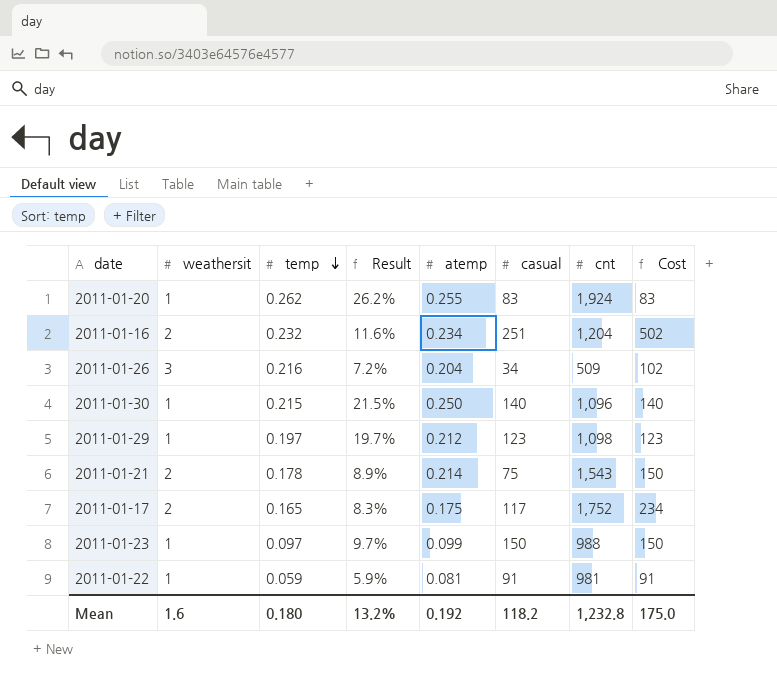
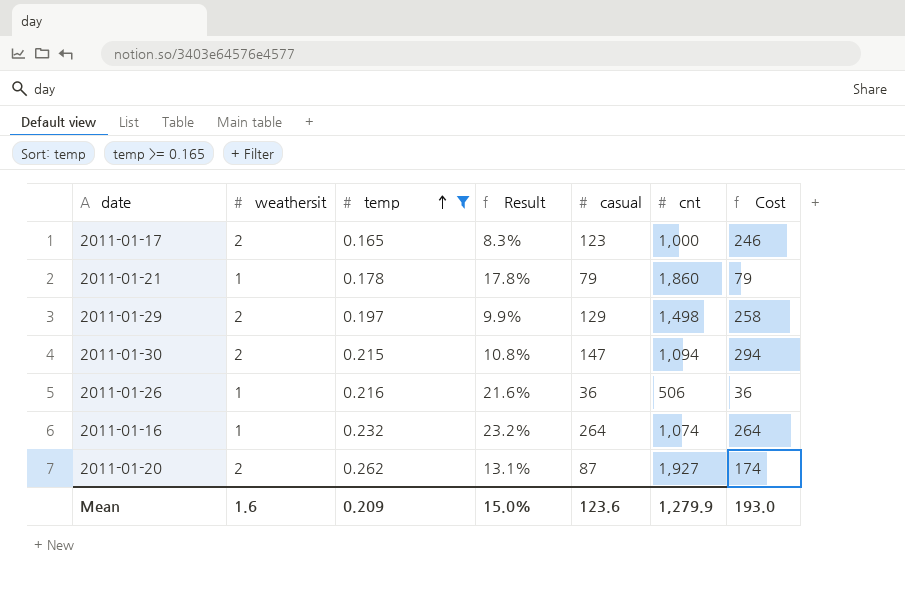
filter: none -> temp >= 0.165
row order: temp descending -> temp ascending
column atemp | position: 5 -> none
2011-01-17 | casual: 117 -> 123
2011-01-17 | cnt: 1,752 -> 1,000
2011-01-17 | Cost: 234 -> 246
2011-01-21 | weathersit: 2 -> 1
2011-01-21 | Result: 8.9% -> 17.8%
2011-01-21 | casual: 75 -> 79
2011-01-21 | cnt: 1,543 -> 1,860
2011-01-21 | Cost: 150 -> 79
2011-01-29 | weathersit: 1 -> 2
2011-01-29 | Result: 19.7% -> 9.9%
2011-01-29 | casual: 123 -> 129
2011-01-29 | cnt: 1,098 -> 1,498
2011-01-29 | Cost: 123 -> 258
2011-01-30 | weathersit: 1 -> 2
2011-01-30 | Result: 21.5% -> 10.8%
2011-01-30 | casual: 140 -> 147
2011-01-30 | cnt: 1,096 -> 1,094
2011-01-30 | Cost: 140 -> 294
2011-01-26 | weathersit: 3 -> 1
2011-01-26 | Result: 7.2% -> 21.6%
2011-01-26 | casual: 34 -> 36
2011-01-26 | cnt: 509 -> 506
2011-01-26 | Cost: 102 -> 36
2011-01-16 | weathersit: 2 -> 1
2011-01-16 | Result: 11.6% -> 23.2%
2011-01-16 | casual: 251 -> 264
2011-01-16 | cnt: 1,204 -> 1,074
2011-01-16 | Cost: 502 -> 264
2011-01-20 | weathersit: 1 -> 2
2011-01-20 | Result: 26.2% -> 13.1%
2011-01-20 | casual: 83 -> 87
2011-01-20 | cnt: 1,924 -> 1,927
2011-01-20 | Cost: 83 -> 174
Mean | temp: 0.180 -> 0.209
Mean | Result: 13.2% -> 15.0%
Mean | casual: 118.2 -> 123.6
Mean | cnt: 1,232.8 -> 1,279.9
Mean | Cost: 175.0 -> 193.0

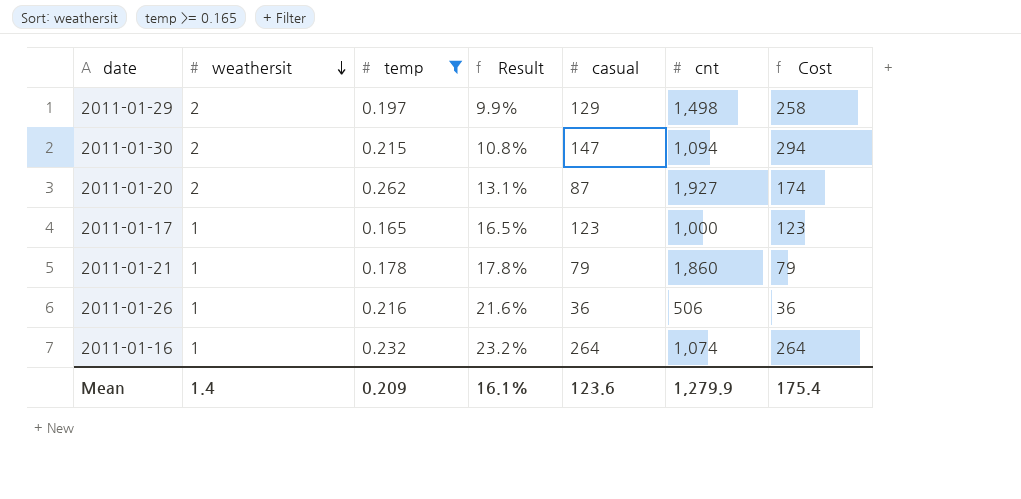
row order: temp ascending -> weathersit descending
2011-01-17 | weathersit: 2 -> 1
2011-01-17 | Result: 8.3% -> 16.5%
2011-01-17 | Cost: 246 -> 123
Mean | weathersit: 1.6 -> 1.4
Mean | Result: 15.0% -> 16.1%
Mean | Cost: 193.0 -> 175.4

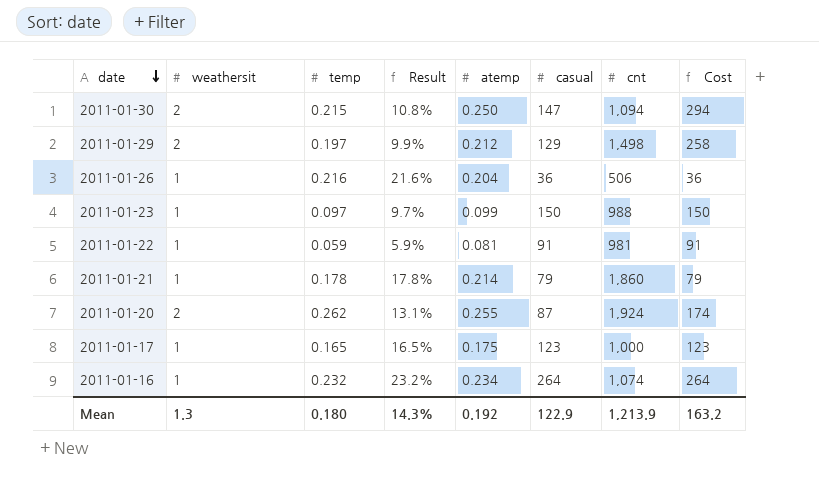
filter: temp >= 0.165 -> none
row order: weathersit descending -> date descending
column atemp | position: none -> 5
2011-01-20 | cnt: 1,927 -> 1,924
Mean | weathersit: 1.4 -> 1.3
Mean | temp: 0.209 -> 0.180
Mean | Result: 16.1% -> 14.3%
Mean | casual: 123.6 -> 122.9
Mean | cnt: 1,279.9 -> 1,213.9
Mean | Cost: 175.4 -> 163.2

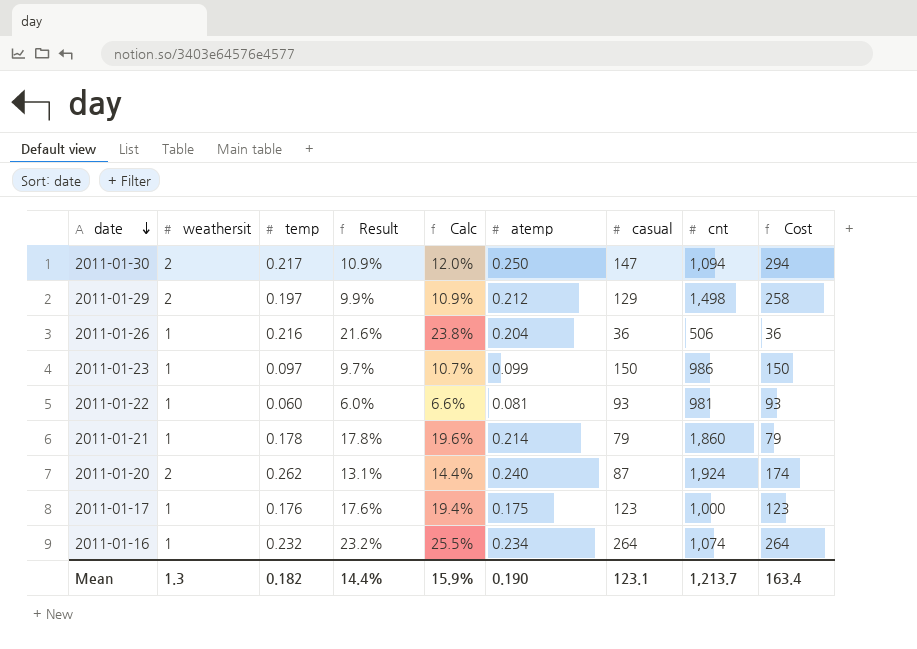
column Calc | formula: none -> [Result] * 1.1
2011-01-30 | temp: 0.215 -> 0.217
2011-01-30 | Result: 10.8% -> 10.9%
2011-01-23 | cnt: 988 -> 986
2011-01-22 | temp: 0.059 -> 0.060
2011-01-22 | Result: 5.9% -> 6.0%
2011-01-22 | casual: 91 -> 93
2011-01-22 | Cost: 91 -> 93
2011-01-20 | atemp: 0.255 -> 0.240
2011-01-17 | temp: 0.165 -> 0.176
2011-01-17 | Result: 16.5% -> 17.6%
Mean | temp: 0.180 -> 0.182
Mean | Result: 14.3% -> 14.4%
Mean | atemp: 0.192 -> 0.190
Mean | casual: 122.9 -> 123.1
Mean | cnt: 1,213.9 -> 1,213.7
Mean | Cost: 163.2 -> 163.4

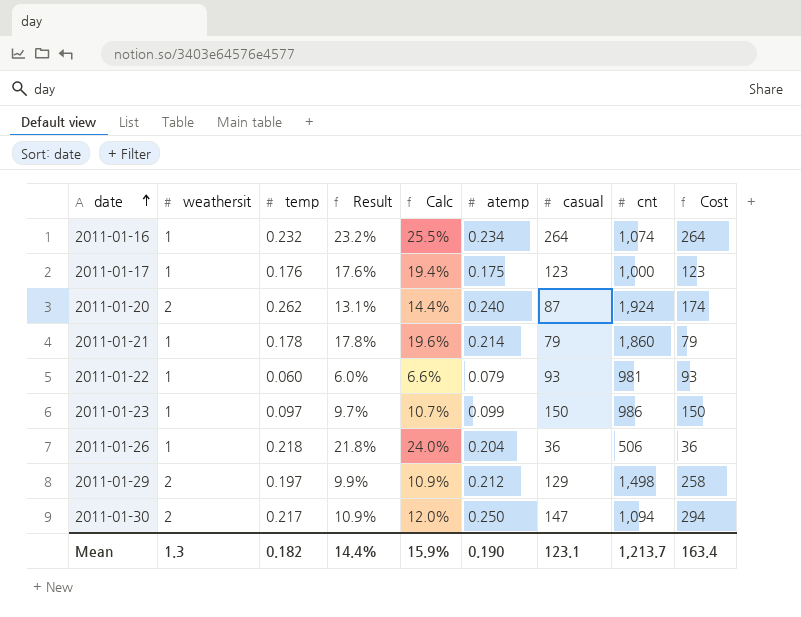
row order: date descending -> date ascending
2011-01-22 | atemp: 0.081 -> 0.079
2011-01-26 | temp: 0.216 -> 0.218
2011-01-26 | Result: 21.6% -> 21.8%
2011-01-26 | Calc: 23.8% -> 24.0%

